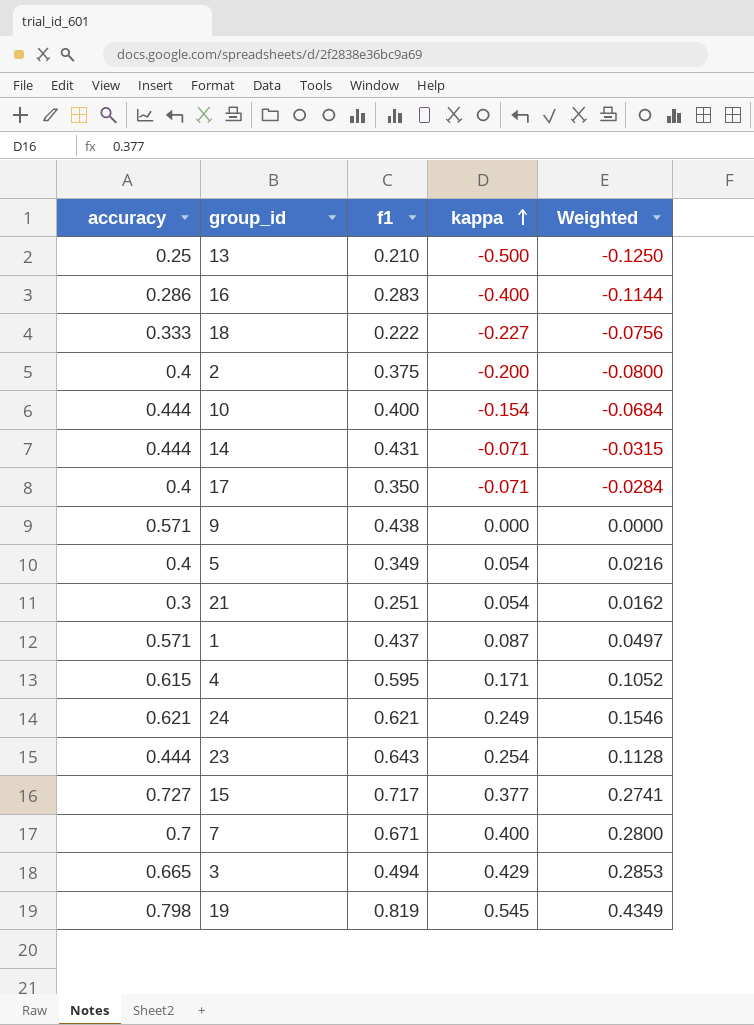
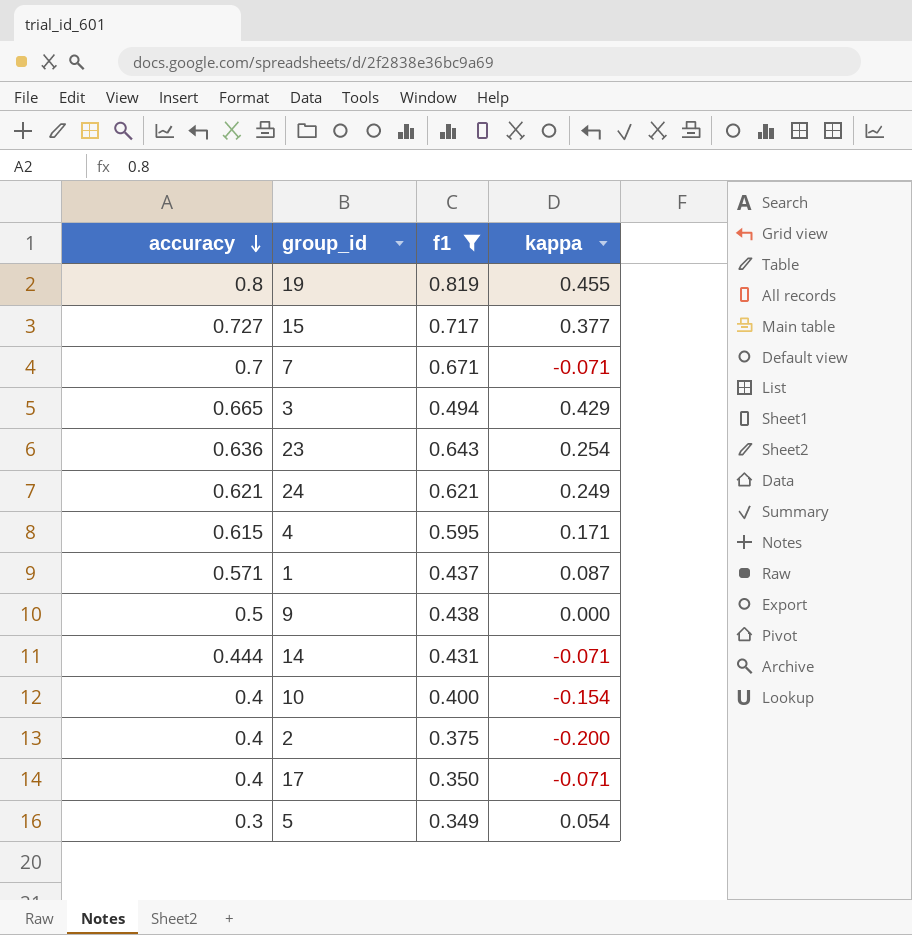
filter: none -> f1 >= 0.349
row order: kappa ascending -> accuracy descending
column Weighted | formula: [accuracy] * [kappa] -> none
19 | accuracy: 0.798 -> 0.8
19 | kappa: 0.545 -> 0.455
7 | kappa: 0.400 -> -0.071
23 | accuracy: 0.444 -> 0.636
9 | accuracy: 0.571 -> 0.5
10 | accuracy: 0.444 -> 0.4
5 | accuracy: 0.4 -> 0.3

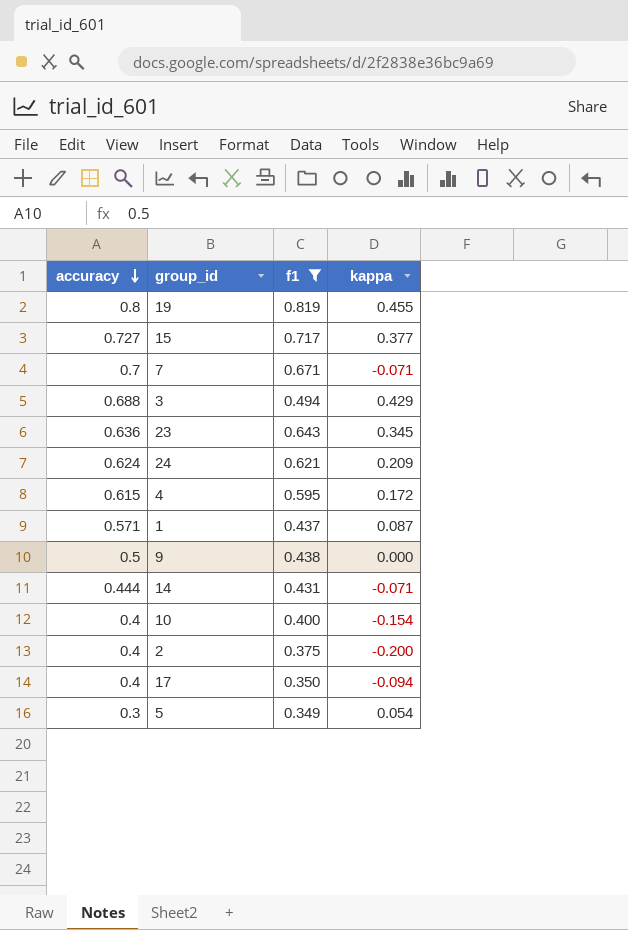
3 | accuracy: 0.665 -> 0.688
23 | kappa: 0.254 -> 0.345
24 | accuracy: 0.621 -> 0.624
24 | kappa: 0.249 -> 0.209
4 | kappa: 0.171 -> 0.172
17 | kappa: -0.071 -> -0.094

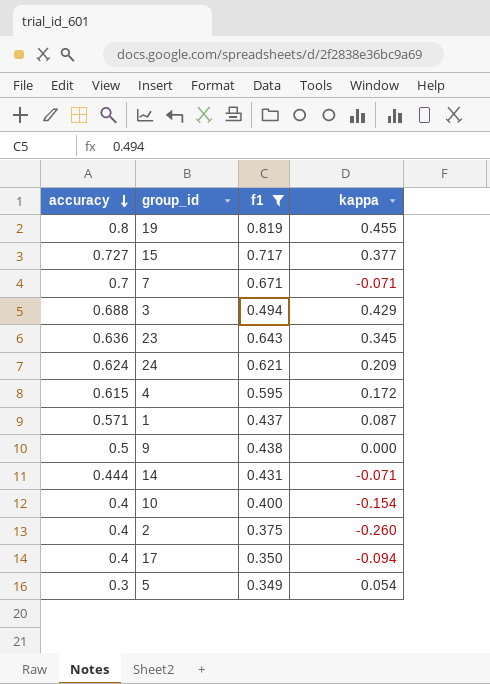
2 | kappa: -0.200 -> -0.260

